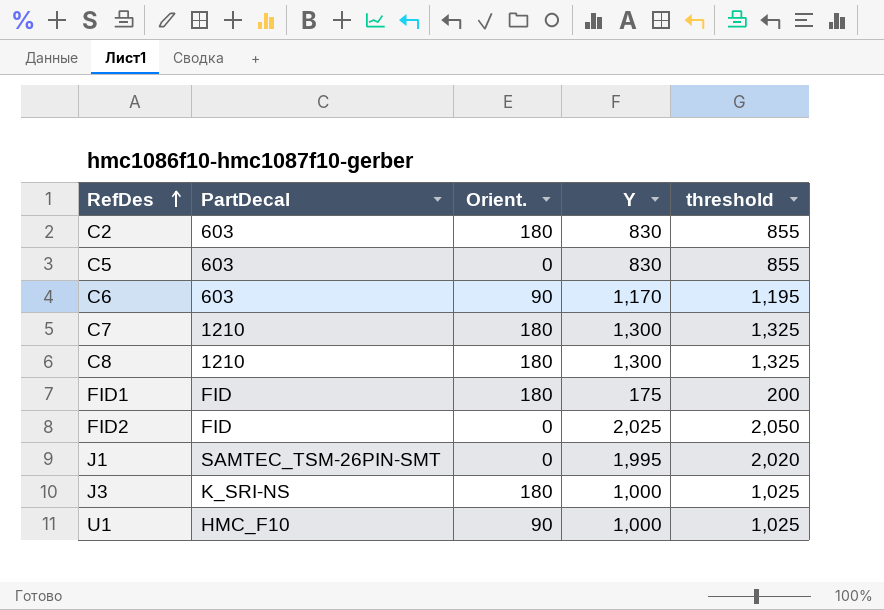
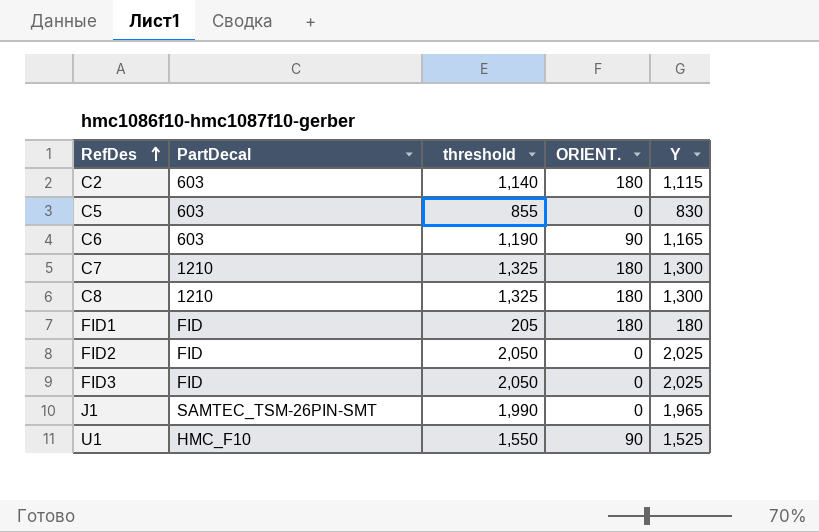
column threshold | position: 5 -> 3
column name: Orient. -> ORIENT.
row J3: K_SRI-NS | 180 | 1,000 | 1,025 -> none
C2 | threshold: 855 -> 1,140
C2 | Y: 830 -> 1,115
C6 | threshold: 1,195 -> 1,190
C6 | Y: 1,170 -> 1,165
FID1 | threshold: 200 -> 205
FID1 | Y: 175 -> 180
row FID3: none -> FID | 2,050 | 0 | 2,025
J1 | threshold: 2,020 -> 1,990
J1 | Y: 1,995 -> 1,965
U1 | threshold: 1,025 -> 1,550
U1 | Y: 1,000 -> 1,525

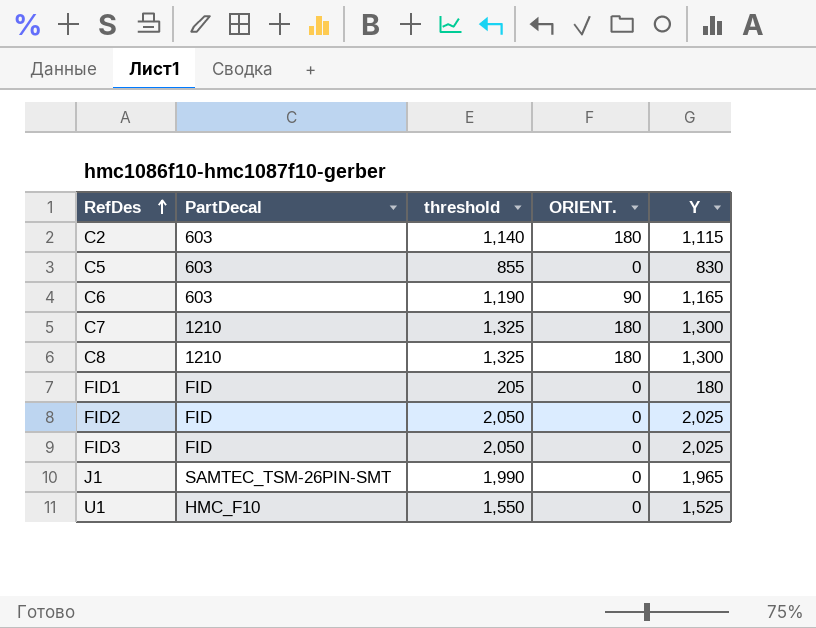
FID1 | ORIENT.: 180 -> 0
U1 | ORIENT.: 90 -> 0

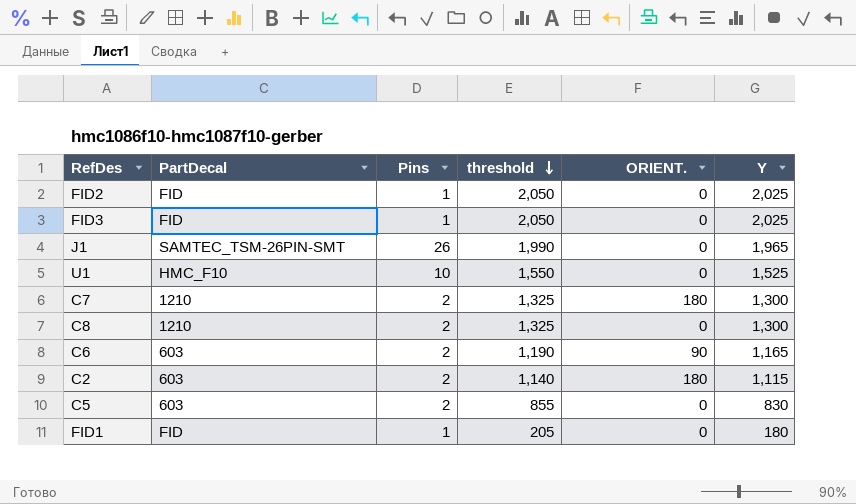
row order: RefDes ascending -> threshold descending
column Pins | position: none -> 3
C8 | ORIENT.: 180 -> 0

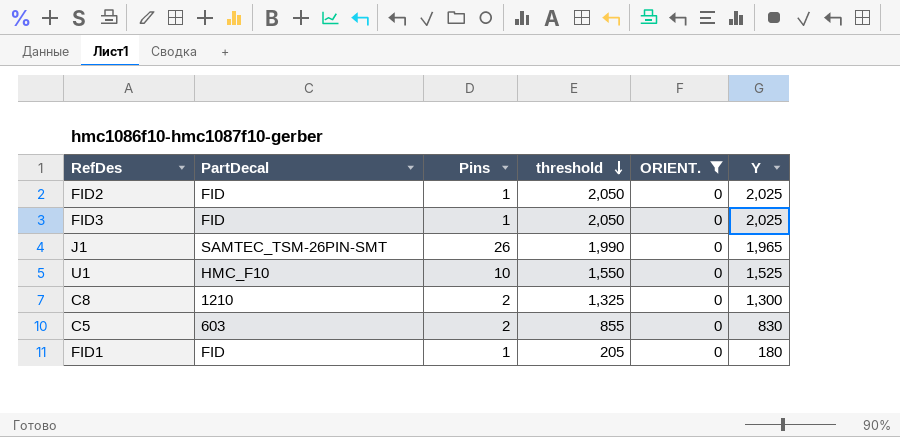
filter: none -> ORIENT. = 0

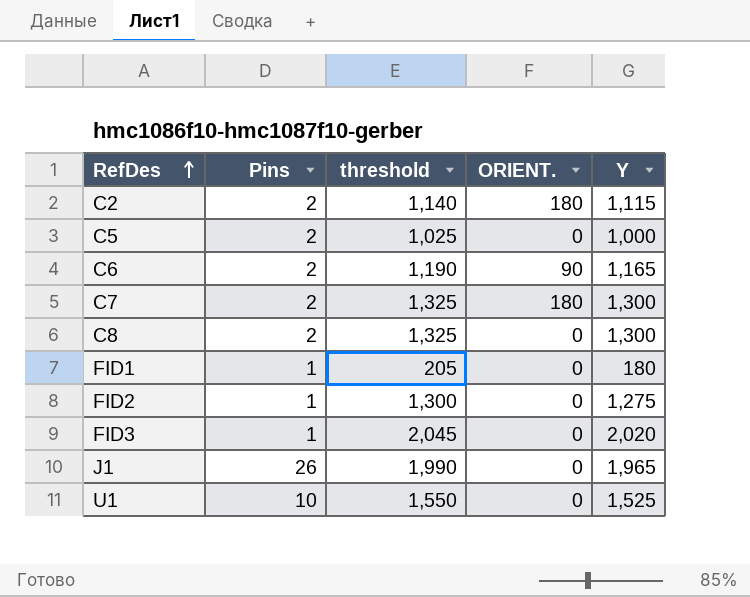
filter: ORIENT. = 0 -> none
row order: threshold descending -> RefDes ascending
column PartDecal | position: 2 -> none
C5 | threshold: 855 -> 1,025
C5 | Y: 830 -> 1,000
FID2 | threshold: 2,050 -> 1,300
FID2 | Y: 2,025 -> 1,275
FID3 | threshold: 2,050 -> 2,045
FID3 | Y: 2,025 -> 2,020

